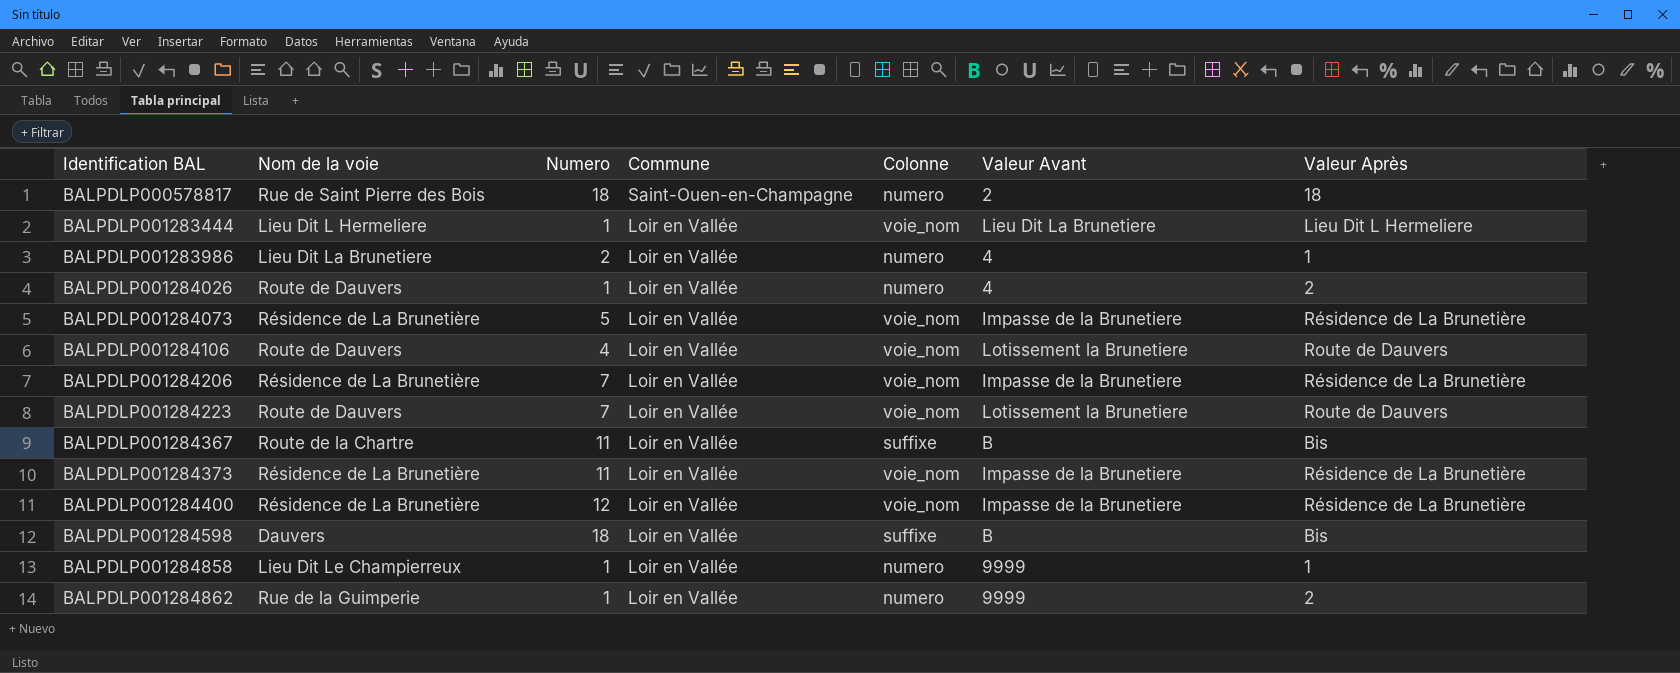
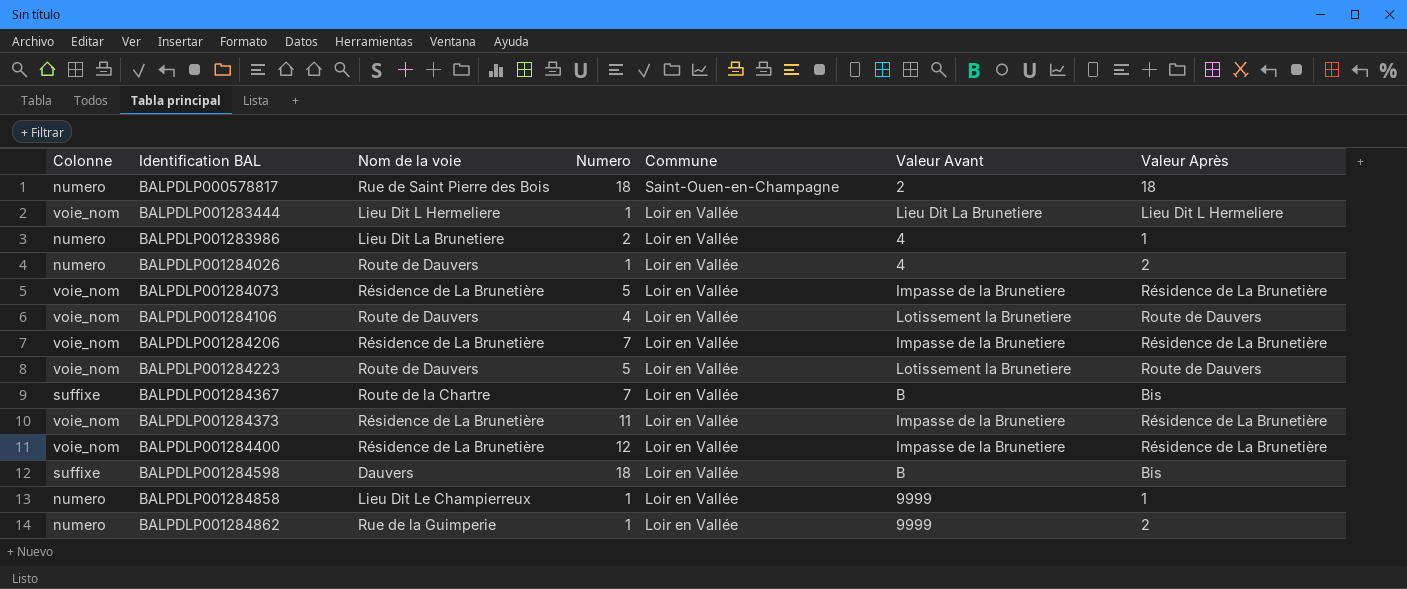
column Colonne | position: 5 -> 1
BALPDLP001284223 | Numero: 7 -> 5
BALPDLP001284367 | Numero: 11 -> 7

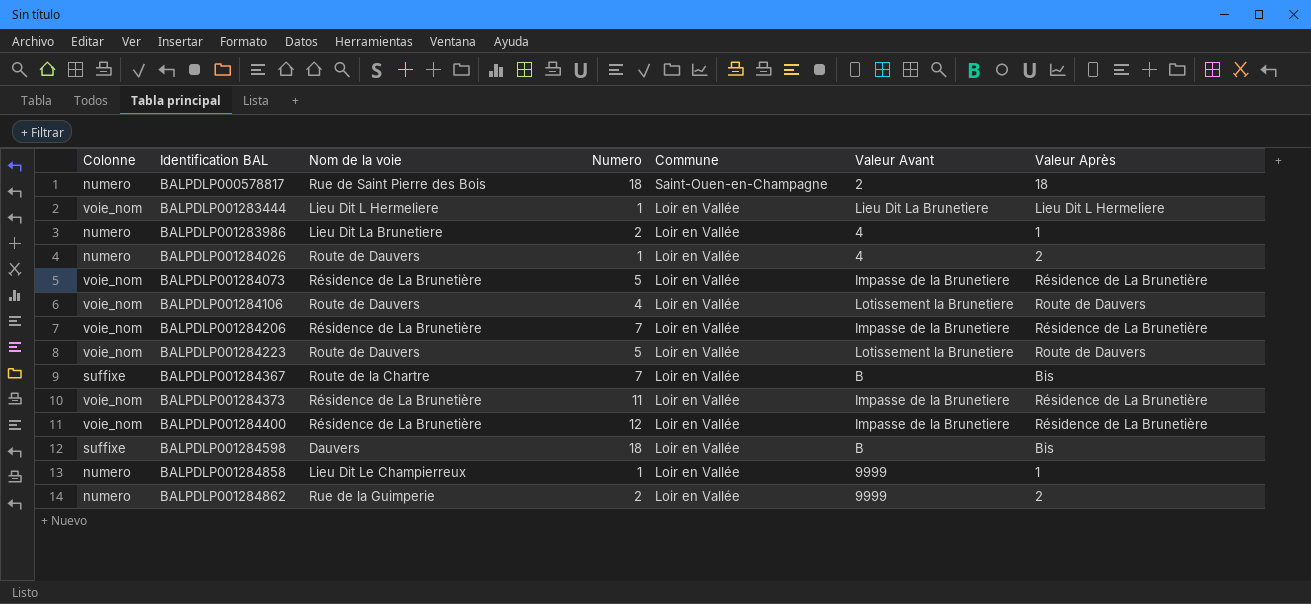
BALPDLP001284862 | Numero: 1 -> 2

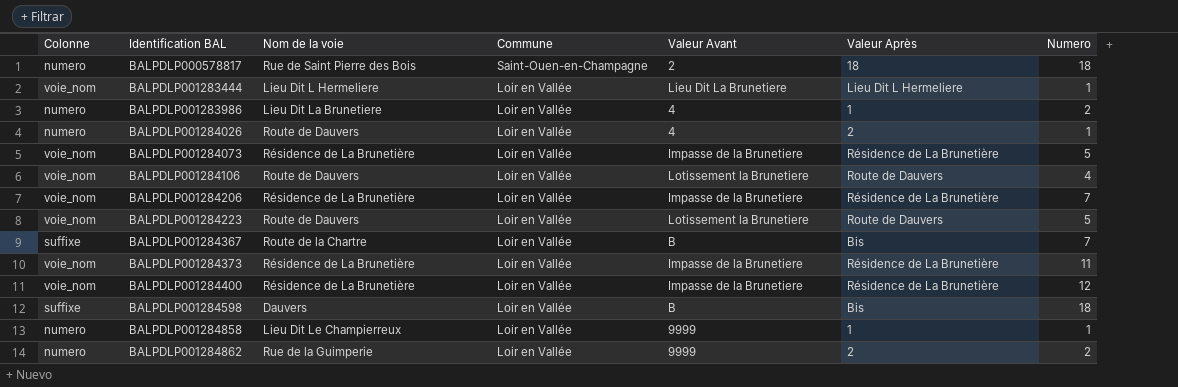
column Numero | position: 4 -> 7

